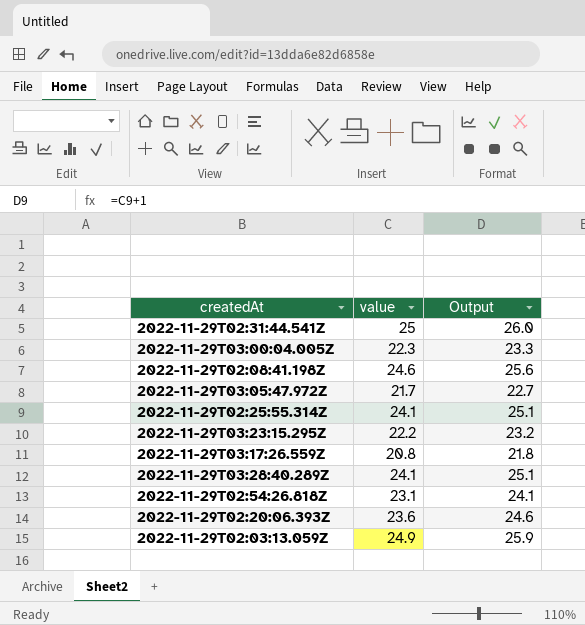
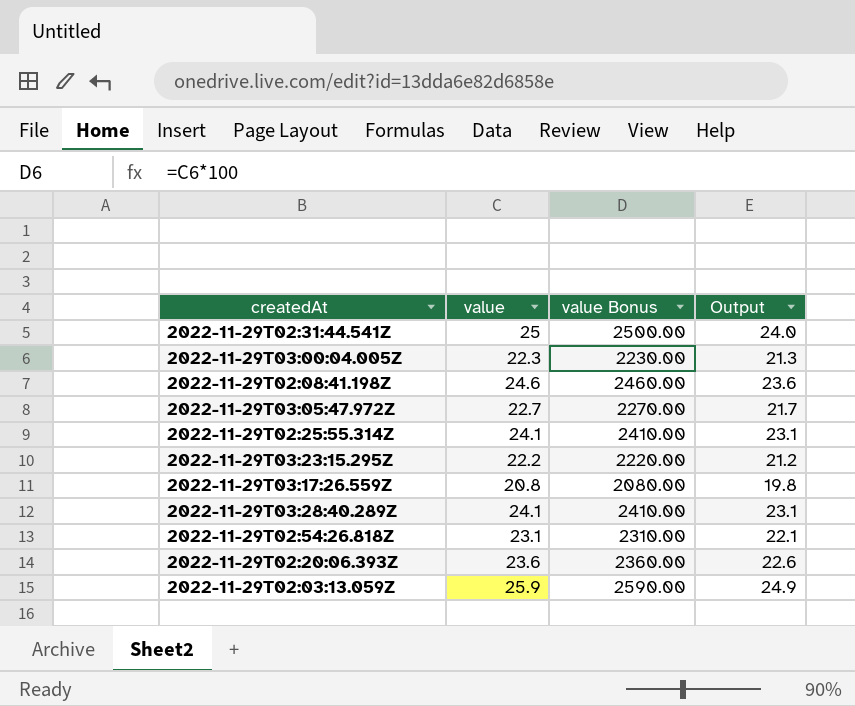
column value Bonus | formula: none -> [value] * 100
column Output | formula: [value] + 1 -> [value] - 1
2022-11-29T03:05:47.972Z | value: 21.7 -> 22.7
2022-11-29T02:03:13.059Z | value: 24.9 -> 25.9

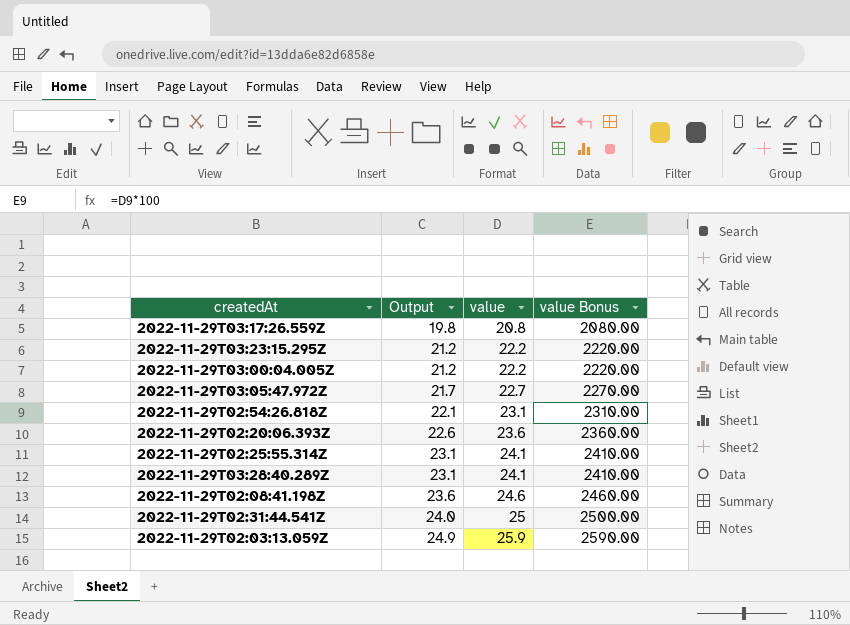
row order: none -> Output ascending
column Output | position: 4 -> 2
2022-11-29T03:00:04.005Z | Output: 21.3 -> 21.2
2022-11-29T03:00:04.005Z | value: 22.3 -> 22.2
2022-11-29T03:00:04.005Z | value Bonus: 2230.00 -> 2220.00

